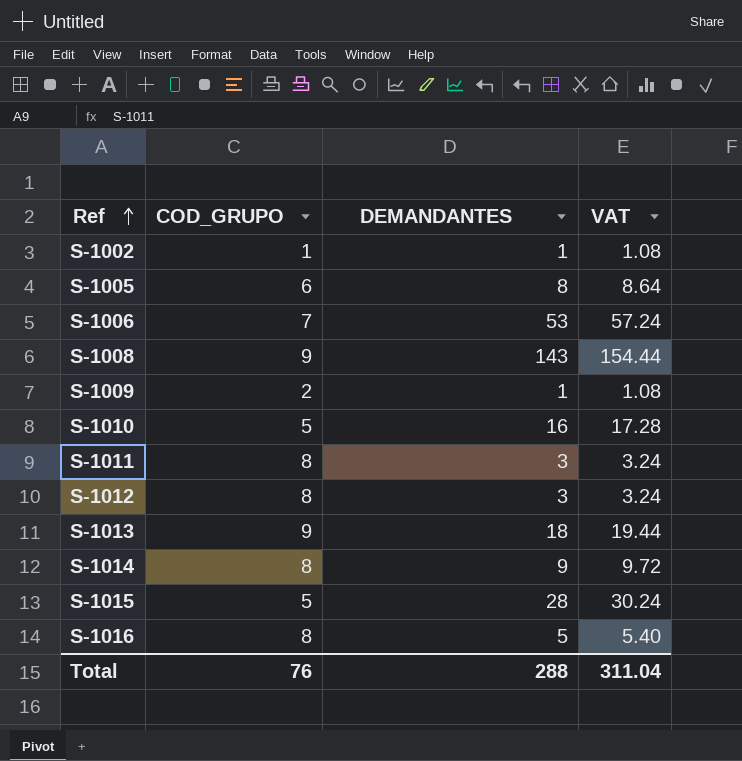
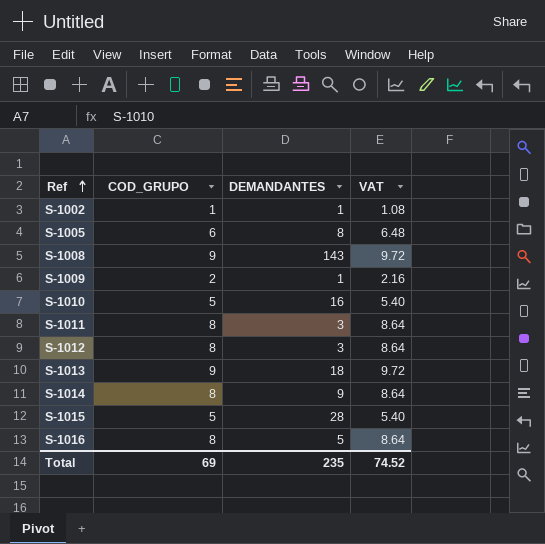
column VAT | formula: [DEMANDANTES] * 1.08 -> [COD_GRUPO] * 1.08
row S-1006: 7 | 53 | 57.24 -> none
Total | COD_GRUPO: 76 -> 69
Total | DEMANDANTES: 288 -> 235
Total | VAT: 311.04 -> 74.52

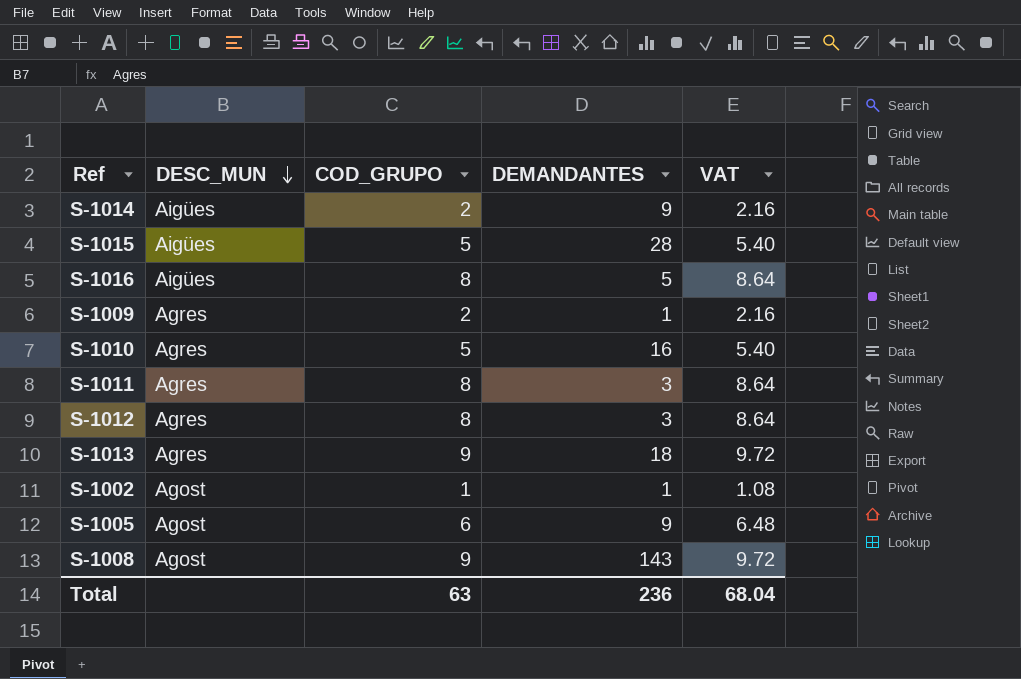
row order: Ref ascending -> DESC_MUN descending
column DESC_MUN | position: none -> 2
S-1014 | COD_GRUPO: 8 -> 2
S-1014 | VAT: 8.64 -> 2.16
S-1005 | DEMANDANTES: 8 -> 9
Total | COD_GRUPO: 69 -> 63
Total | DEMANDANTES: 235 -> 236
Total | VAT: 74.52 -> 68.04

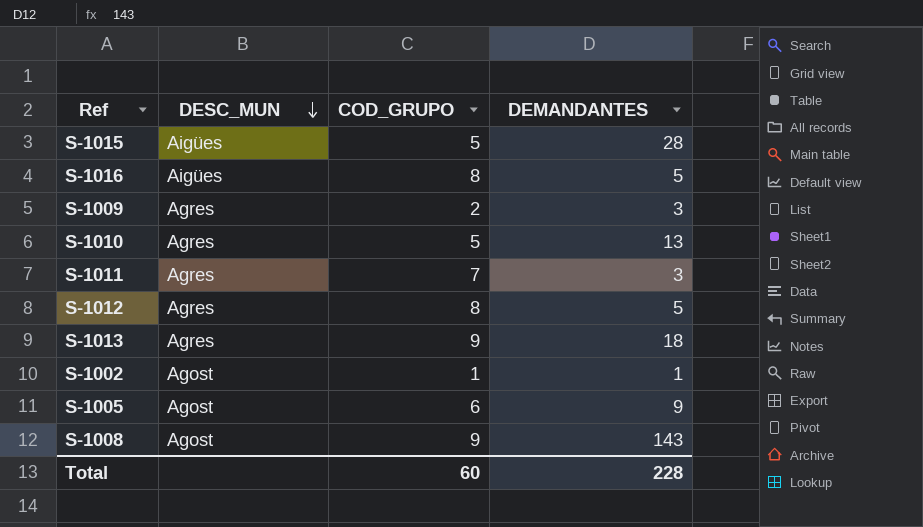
column VAT | formula: [COD_GRUPO] * 1.08 -> none
row S-1014: Aigües | 2 | 9 | 2.16 -> none
S-1009 | DEMANDANTES: 1 -> 3
S-1010 | DEMANDANTES: 16 -> 13
S-1011 | COD_GRUPO: 8 -> 7
S-1012 | DEMANDANTES: 3 -> 5
Total | COD_GRUPO: 63 -> 60
Total | DEMANDANTES: 236 -> 228

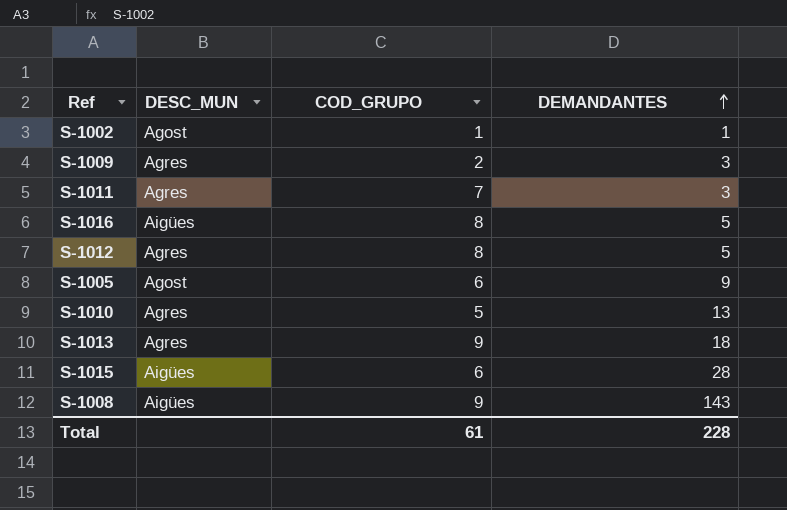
row order: DESC_MUN descending -> DEMANDANTES ascending
S-1015 | COD_GRUPO: 5 -> 6
S-1008 | DESC_MUN: Agost -> Aigües
Total | COD_GRUPO: 60 -> 61

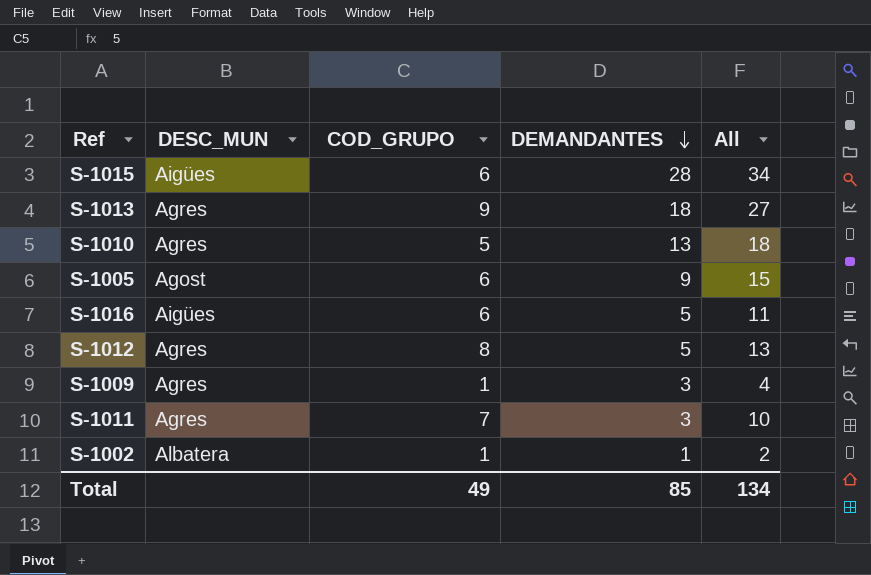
row order: DEMANDANTES ascending -> DEMANDANTES descending
column All | formula: none -> [COD_GRUPO] + [DEMANDANTES]
row S-1008: Aigües | 9 | 143 -> none
S-1016 | COD_GRUPO: 8 -> 6
S-1009 | COD_GRUPO: 2 -> 1
S-1002 | DESC_MUN: Agost -> Albatera
Total | COD_GRUPO: 61 -> 49
Total | DEMANDANTES: 228 -> 85

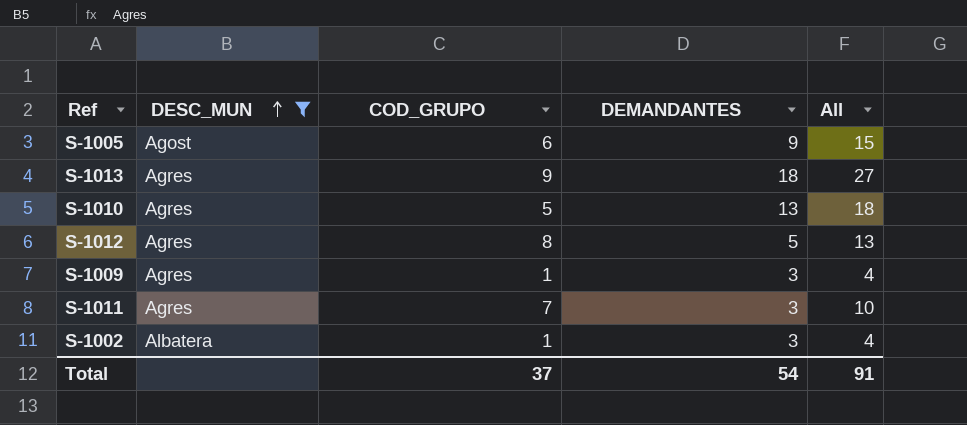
filter: none -> DESC_MUN != Aigües
row order: DEMANDANTES descending -> DESC_MUN ascending
S-1002 | DEMANDANTES: 1 -> 3
S-1002 | All: 2 -> 4
Total | COD_GRUPO: 49 -> 37
Total | DEMANDANTES: 85 -> 54
Total | All: 134 -> 91

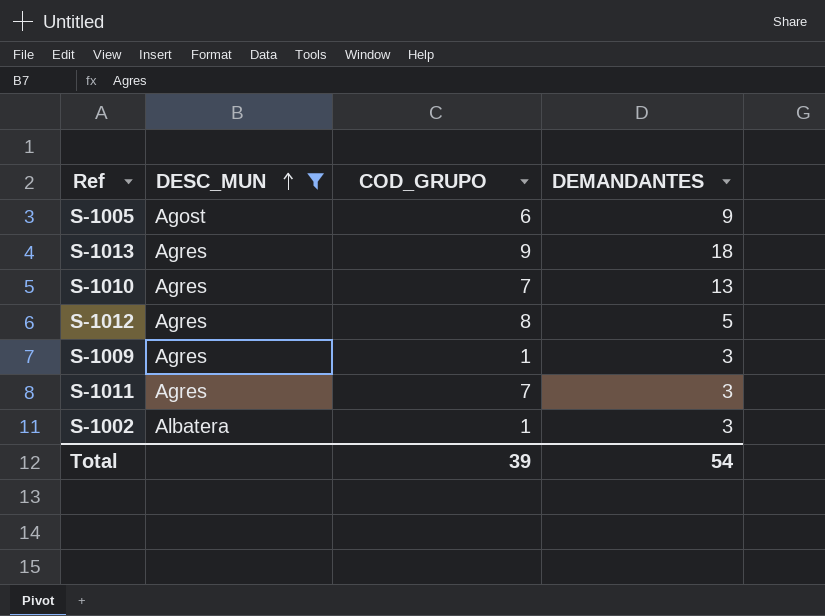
column All | formula: [COD_GRUPO] + [DEMANDANTES] -> none
S-1010 | COD_GRUPO: 5 -> 7
Total | COD_GRUPO: 37 -> 39

